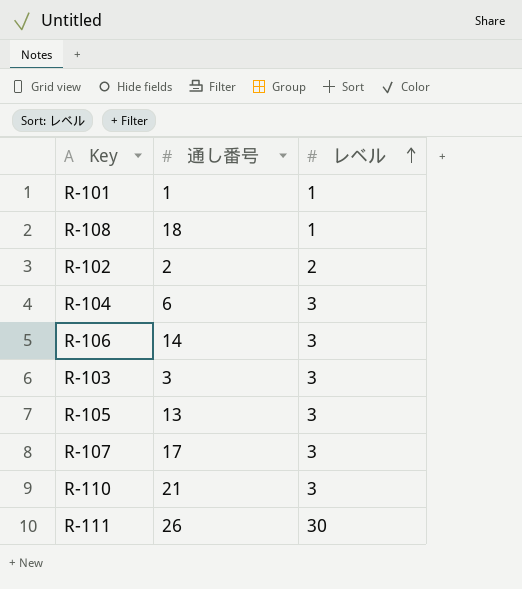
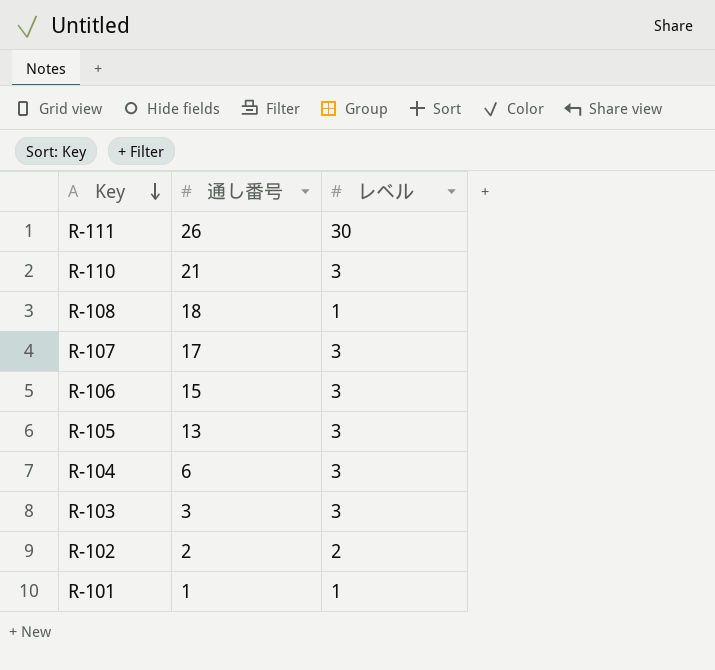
row order: レベル ascending -> Key descending
R-106 | 通し番号: 14 -> 15

